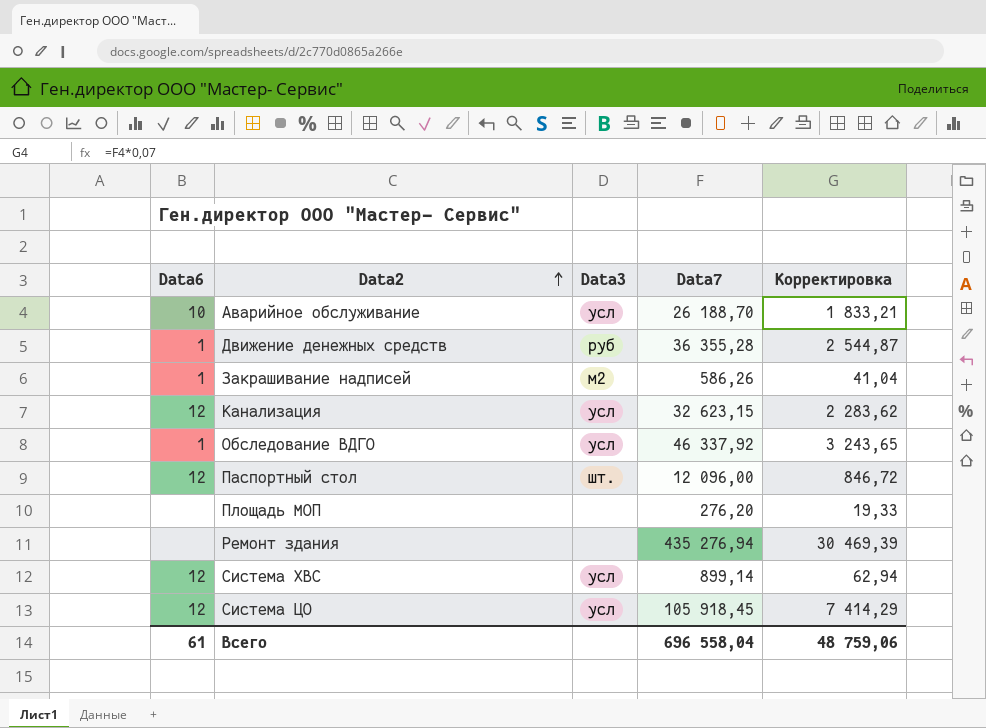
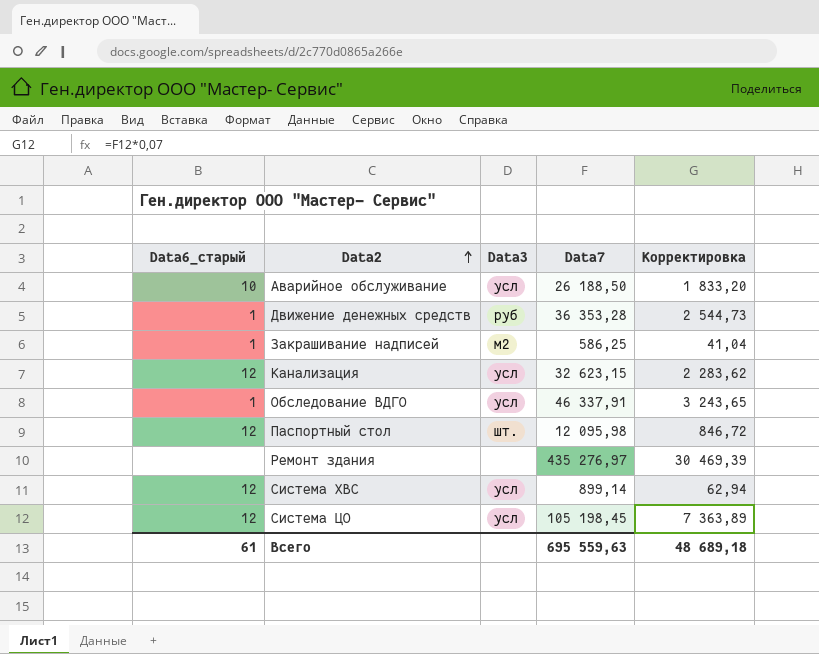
column name: Data6 -> Data6_старый
row Площадь МОП: none | none | 276,20 | 19,33 -> none
Аварийное обслуживание | Data7: 26 188,70 -> 26 188,50
Аварийное обслуживание | Корректировка: 1 833,21 -> 1 833,20
Движение денежных средств | Data7: 36 355,28 -> 36 353,28
Движение денежных средств | Корректировка: 2 544,87 -> 2 544,73
Закрашивание надписей | Data7: 586,26 -> 586,25
Обследование ВДГО | Data7: 46 337,92 -> 46 337,91
Паспортный стол | Data7: 12 096,00 -> 12 095,98
Ремонт здания | Data7: 435 276,94 -> 435 276,97
Система ЦО | Data7: 105 918,45 -> 105 198,45
Система ЦО | Корректировка: 7 414,29 -> 7 363,89
Всего | Data7: 696 558,04 -> 695 559,63
Всего | Корректировка: 48 759,06 -> 48 689,18

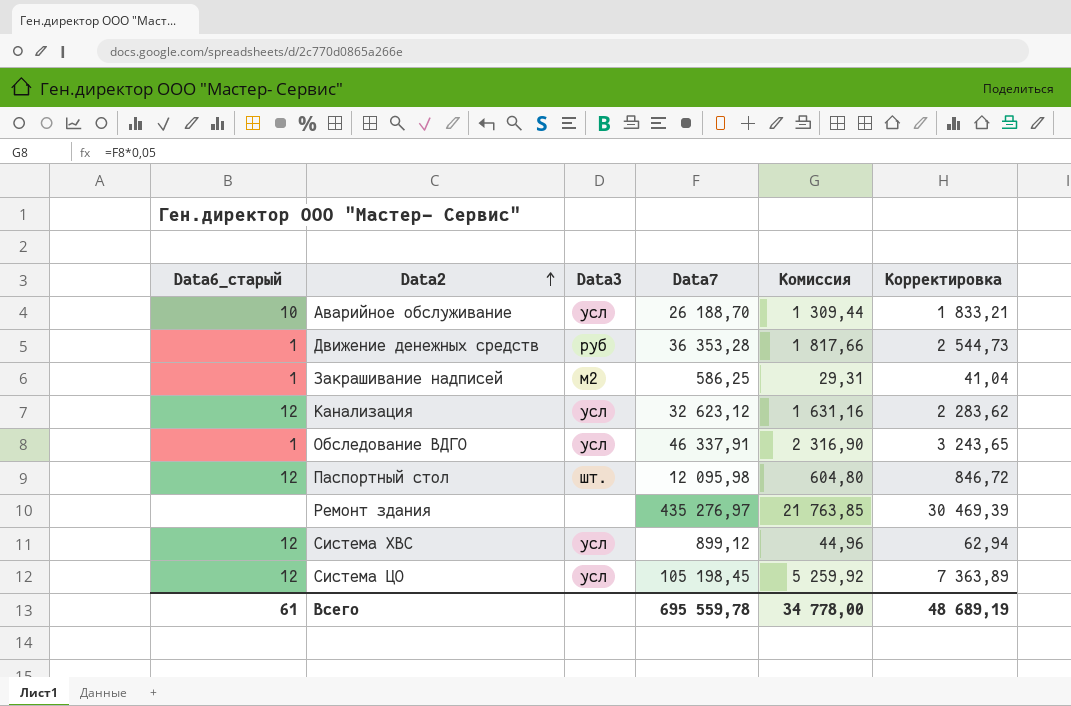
column Комиссия | formula: none -> [Data7] * 0,05
Аварийное обслуживание | Data7: 26 188,50 -> 26 188,70
Аварийное обслуживание | Корректировка: 1 833,20 -> 1 833,21
Канализация | Data7: 32 623,15 -> 32 623,12
Система ХВС | Data7: 899,14 -> 899,12
Всего | Data7: 695 559,63 -> 695 559,78
Всего | Корректировка: 48 689,18 -> 48 689,19

